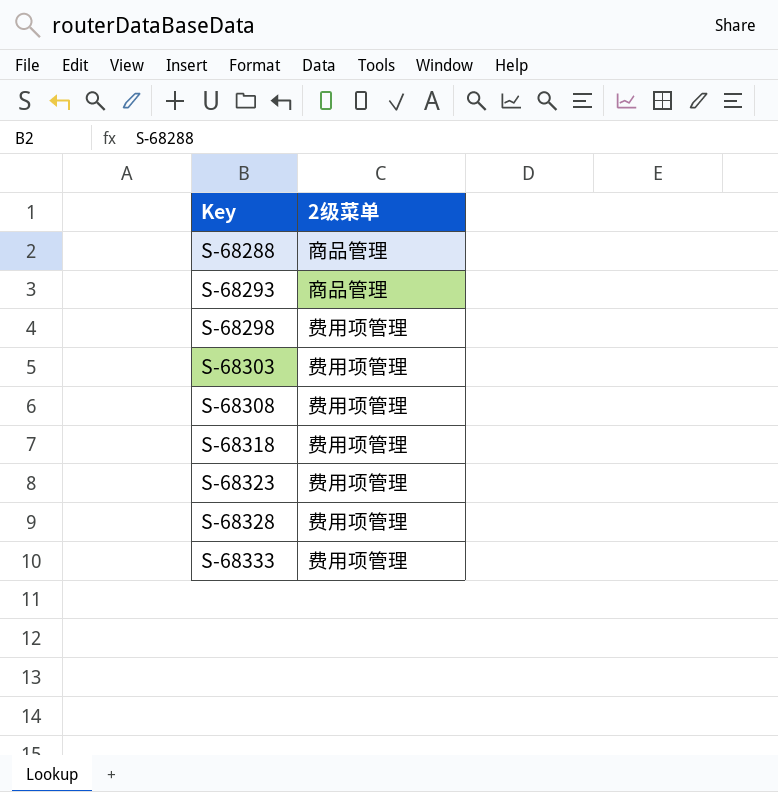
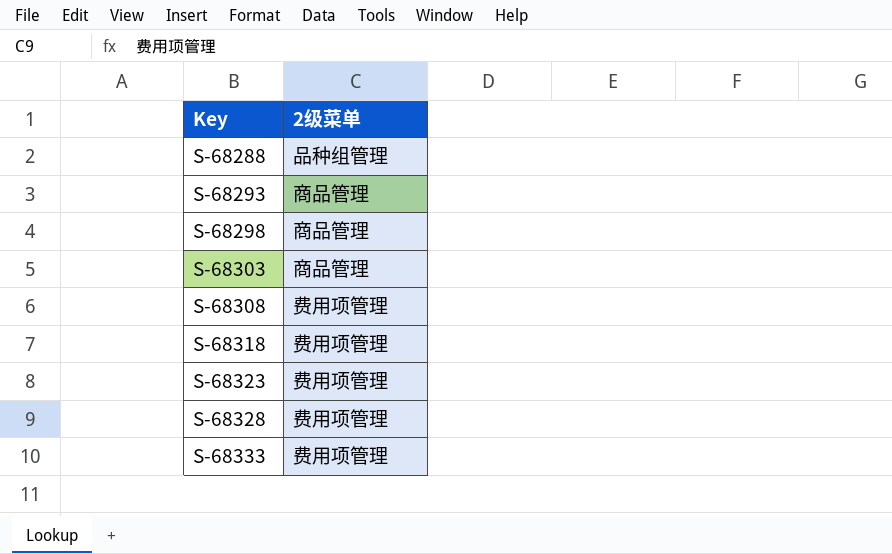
S-68288 | 2级菜单: 商品管理 -> 品种组管理
S-68298 | 2级菜单: 费用项管理 -> 商品管理
S-68303 | 2级菜单: 费用项管理 -> 商品管理

